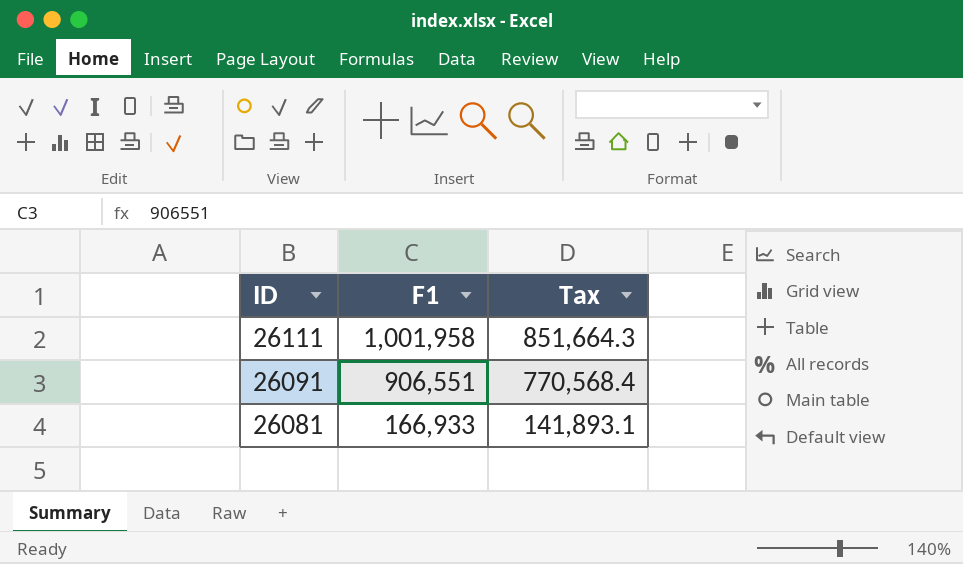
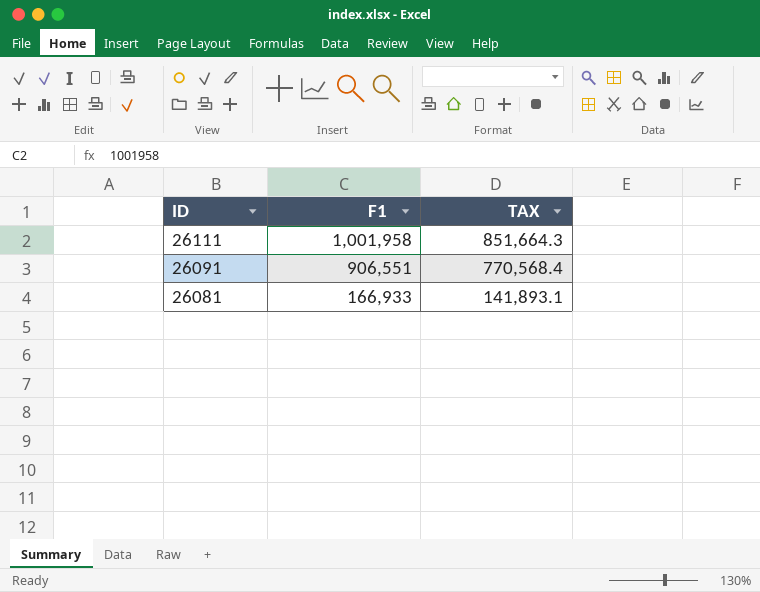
column name: Tax -> TAX

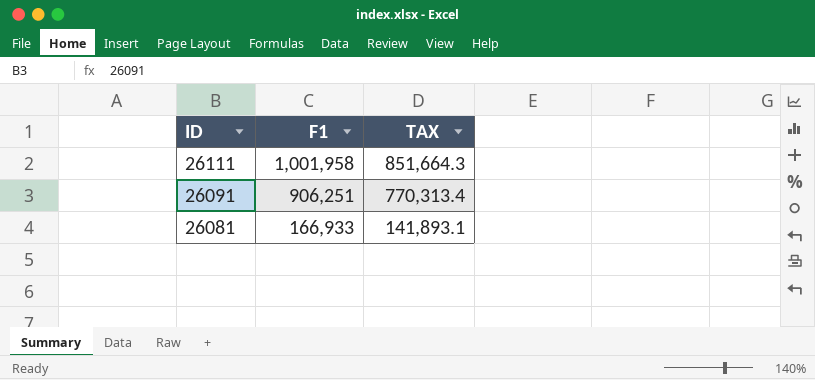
26091 | F1: 906,551 -> 906,251
26091 | TAX: 770,568.4 -> 770,313.4

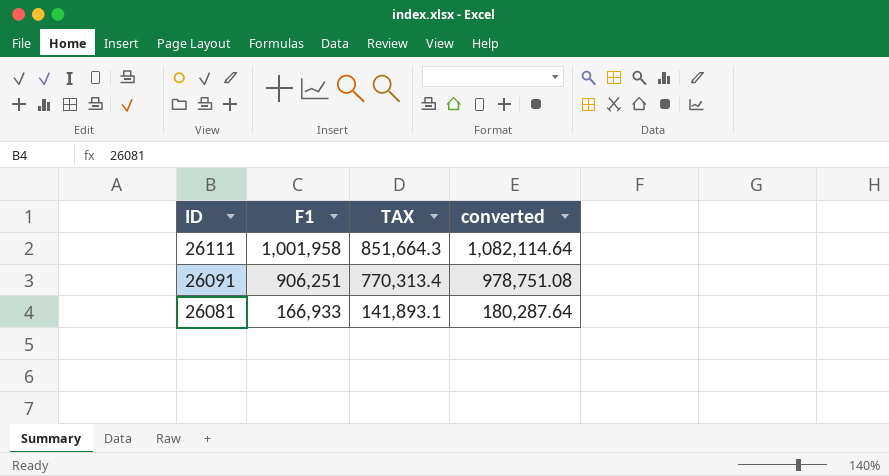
column converted | formula: none -> [F1] * 1.08

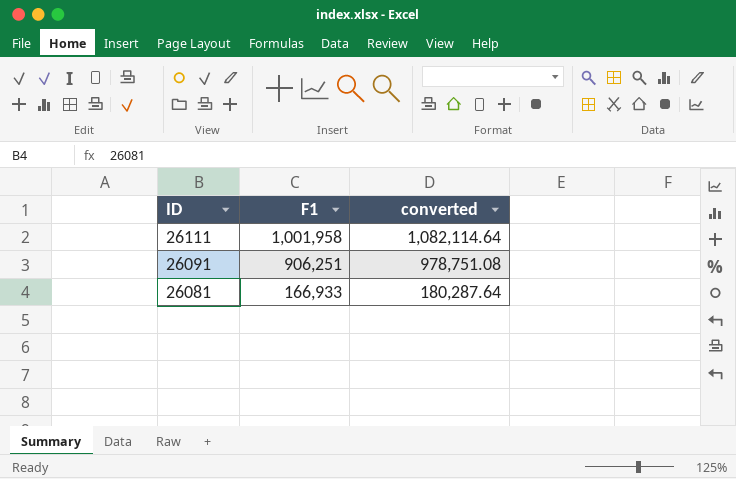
column TAX | formula: [F1] * 0.85 -> none

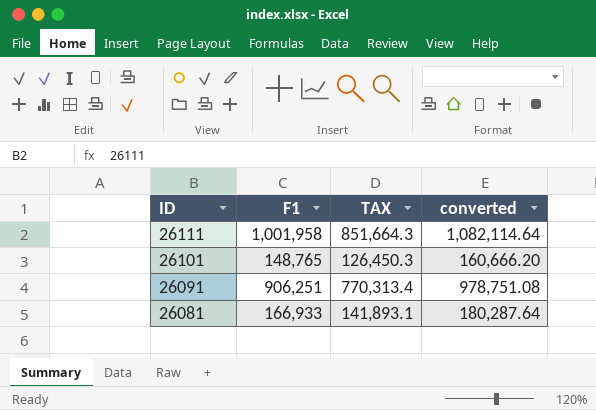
column TAX | formula: none -> [F1] * 0.85
row 26101: none -> 148,765 | 126,450.3 | 160,666.20

